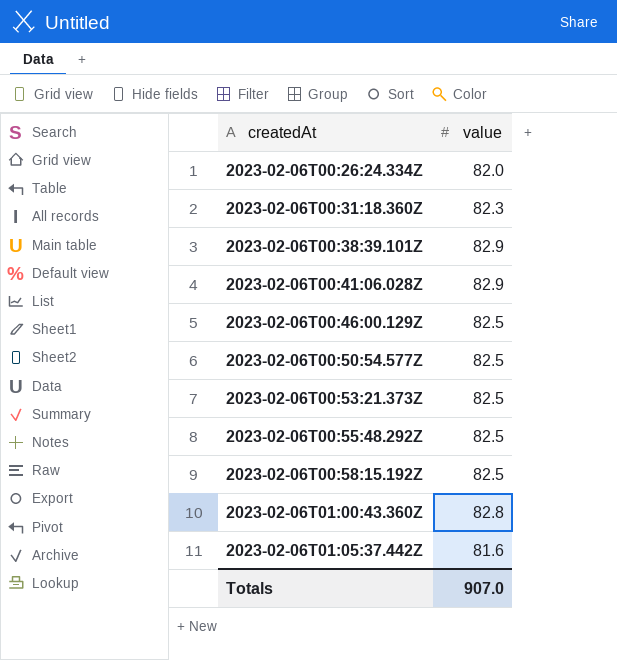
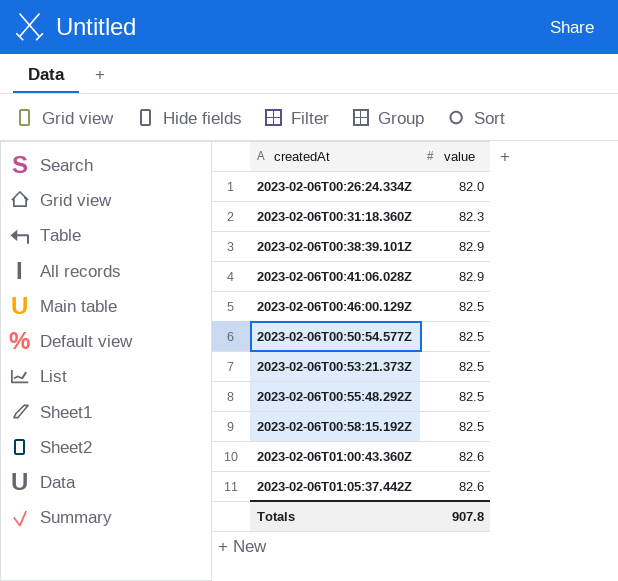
2023-02-06T01:00:43.360Z | value: 82.8 -> 82.6
2023-02-06T01:05:37.442Z | value: 81.6 -> 82.6
Totals | value: 907.0 -> 907.8

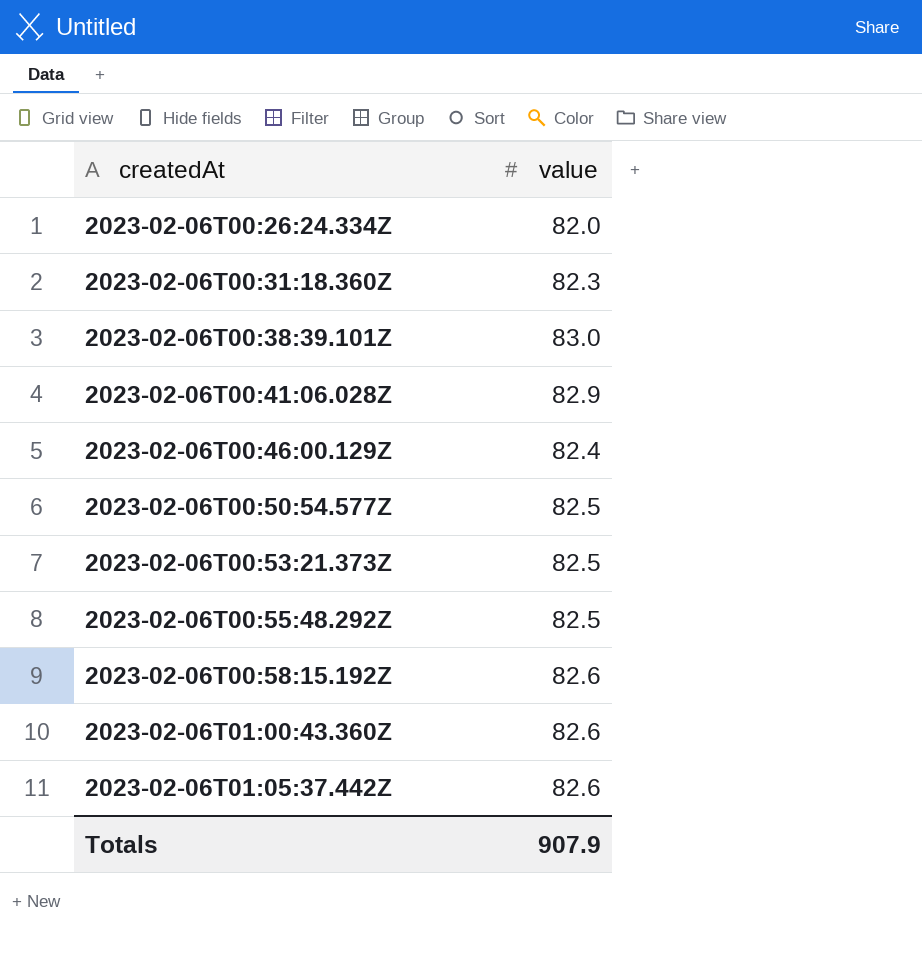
2023-02-06T00:38:39.101Z | value: 82.9 -> 83.0
2023-02-06T00:46:00.129Z | value: 82.5 -> 82.4
2023-02-06T00:58:15.192Z | value: 82.5 -> 82.6
Totals | value: 907.8 -> 907.9

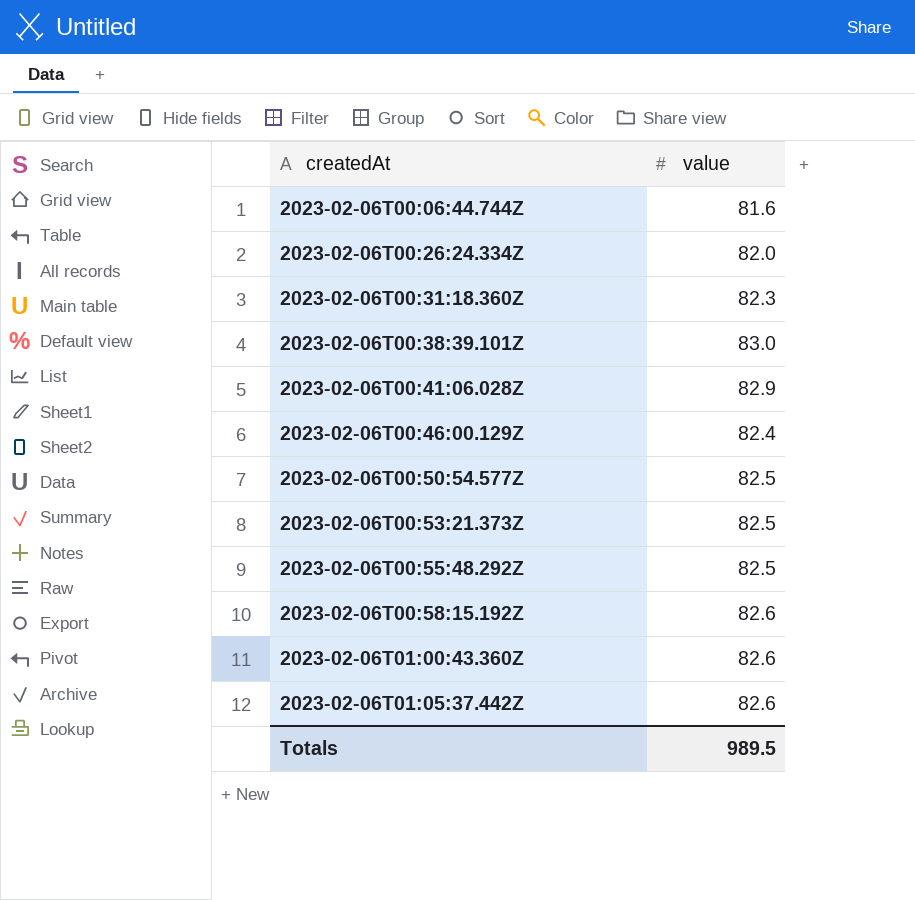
row 2023-02-06T00:06:44.744Z: none -> 81.6
Totals | value: 907.9 -> 989.5

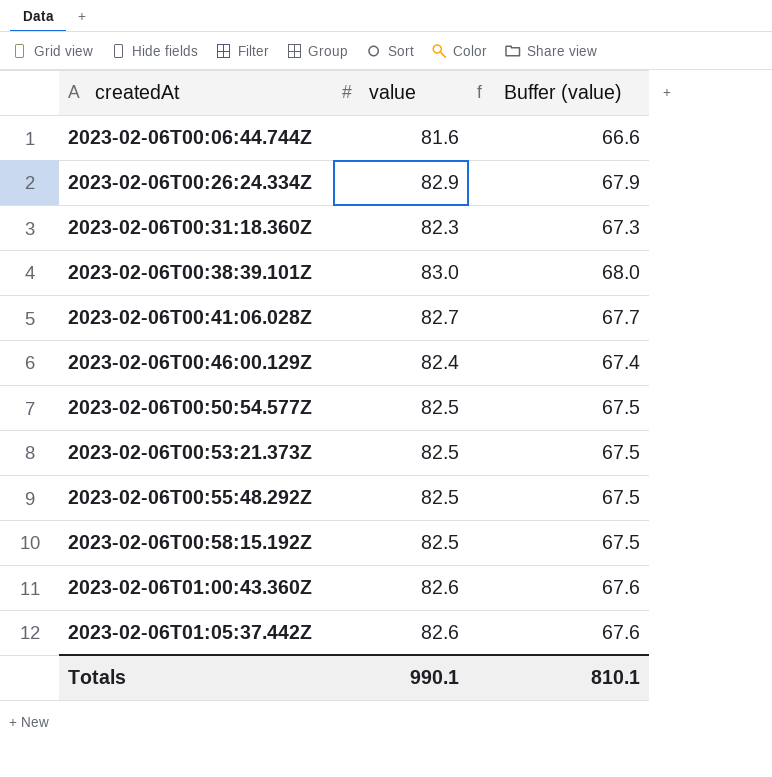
column Buffer (value) | formula: none -> [value] - 15
2023-02-06T00:26:24.334Z | value: 82.0 -> 82.9
2023-02-06T00:41:06.028Z | value: 82.9 -> 82.7
2023-02-06T00:58:15.192Z | value: 82.6 -> 82.5
Totals | value: 989.5 -> 990.1

